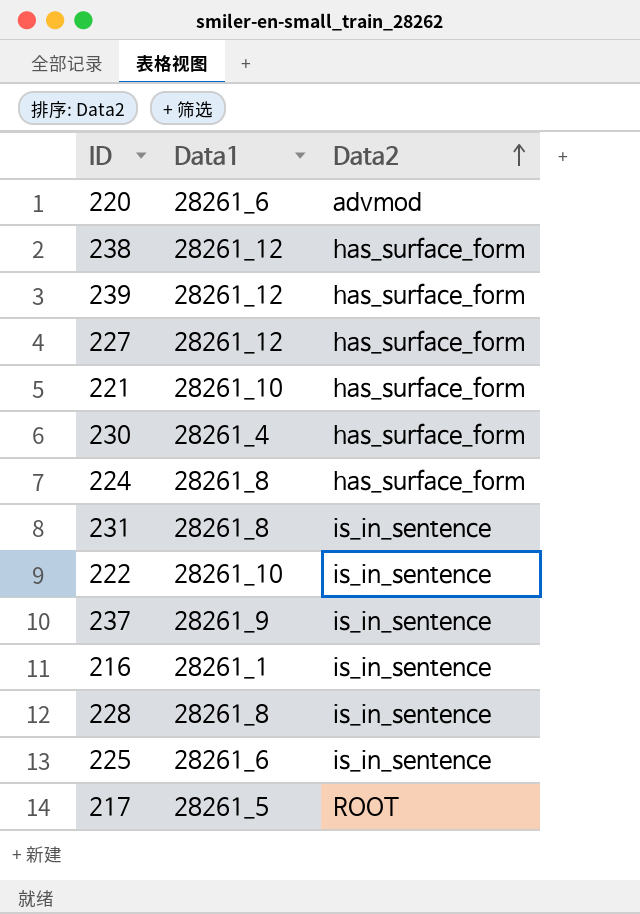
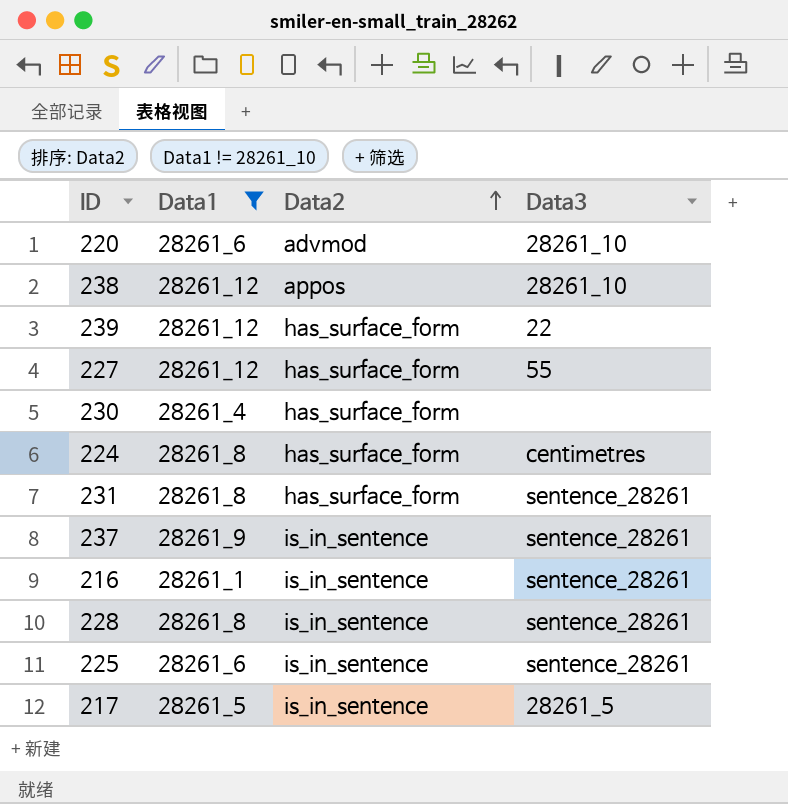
filter: none -> Data1 != 28261_10
column Data3 | position: none -> 4
238 | Data2: has_surface_form -> appos
231 | Data2: is_in_sentence -> has_surface_form
217 | Data2: ROOT -> is_in_sentence

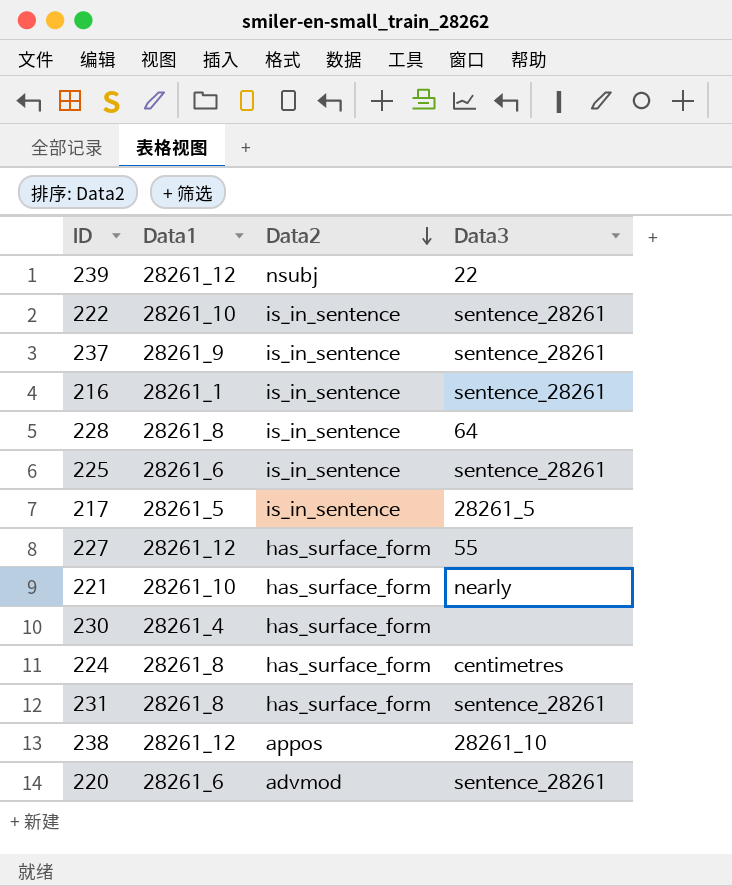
filter: Data1 != 28261_10 -> none
row order: Data2 ascending -> Data2 descending
239 | Data2: has_surface_form -> nsubj
228 | Data3: sentence_28261 -> 64
220 | Data3: 28261_10 -> sentence_28261

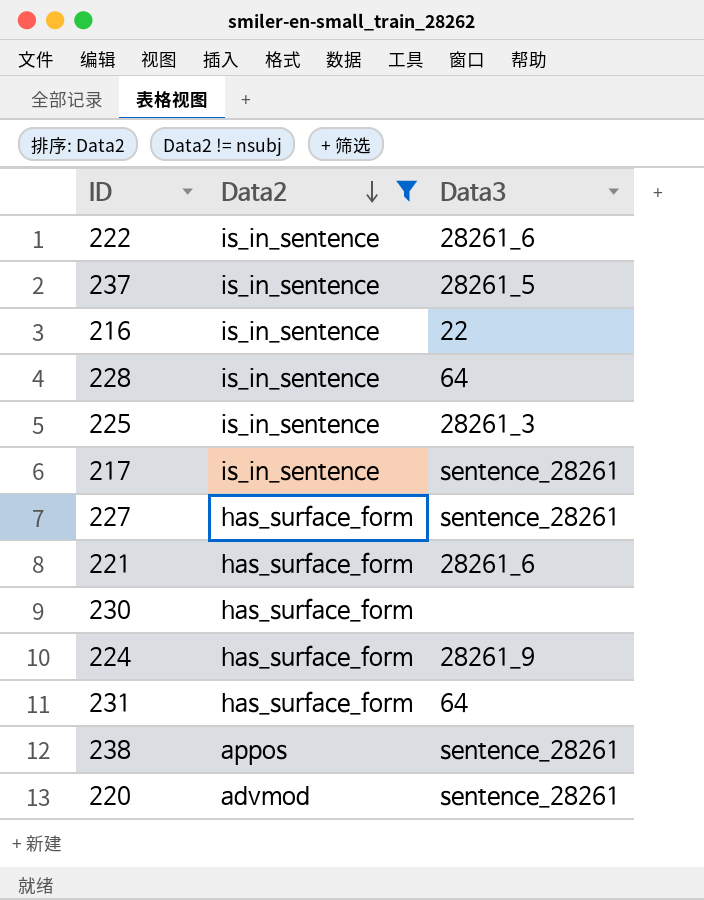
filter: none -> Data2 != nsubj
column Data1 | position: 2 -> none
222 | Data3: sentence_28261 -> 28261_6
237 | Data3: sentence_28261 -> 28261_5
216 | Data3: sentence_28261 -> 22
225 | Data3: sentence_28261 -> 28261_3
217 | Data3: 28261_5 -> sentence_28261
227 | Data3: 55 -> sentence_28261
221 | Data3: nearly -> 28261_6
224 | Data3: centimetres -> 28261_9
231 | Data3: sentence_28261 -> 64
238 | Data3: 28261_10 -> sentence_28261

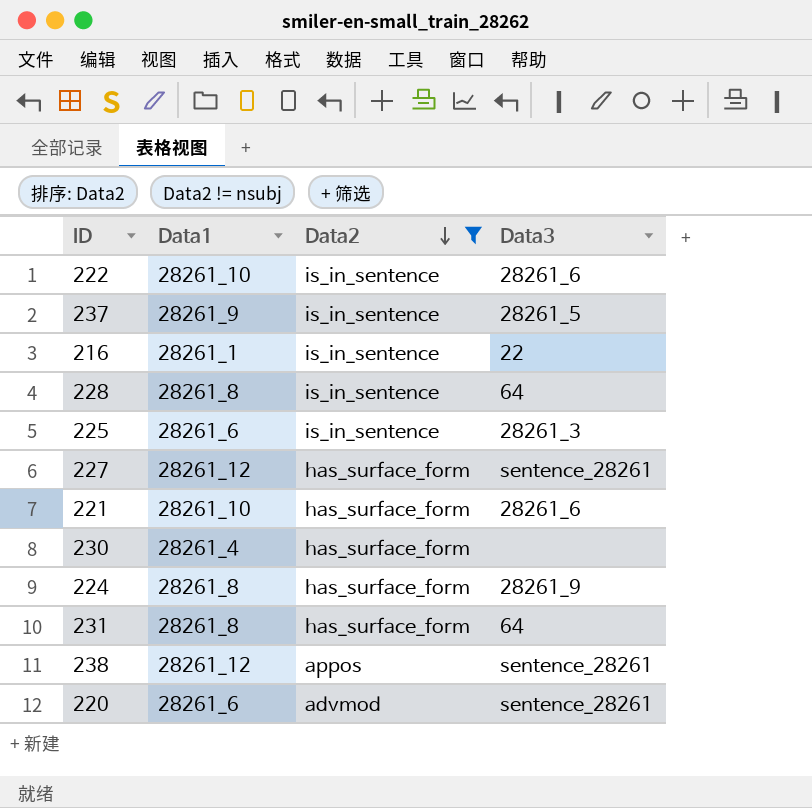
column Data1 | position: none -> 2
row 217: is_in_sentence | sentence_28261 -> none

